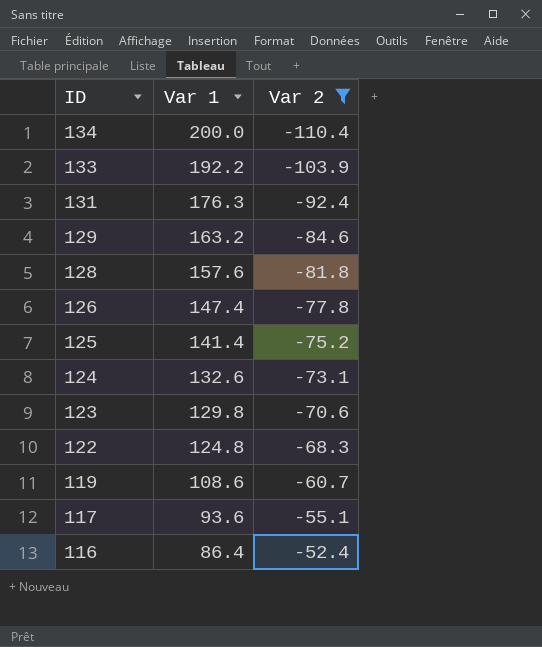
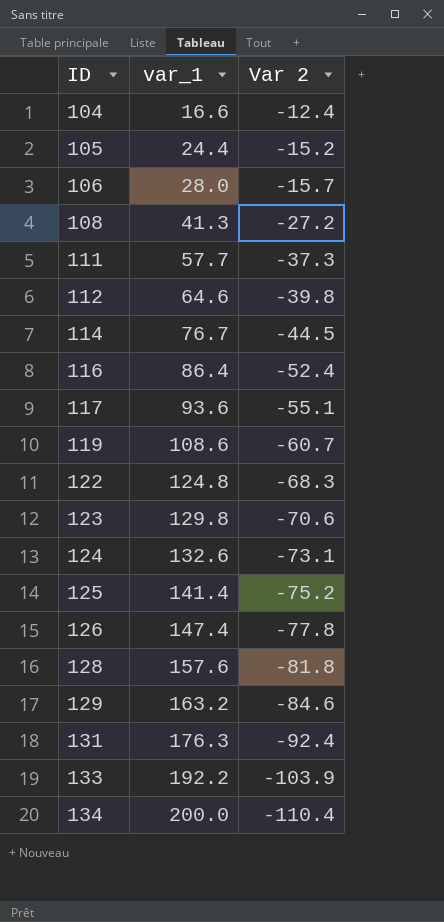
filter: Var 2 <= -52.4 -> none
row order: ID descending -> ID ascending
column name: Var 1 -> var_1

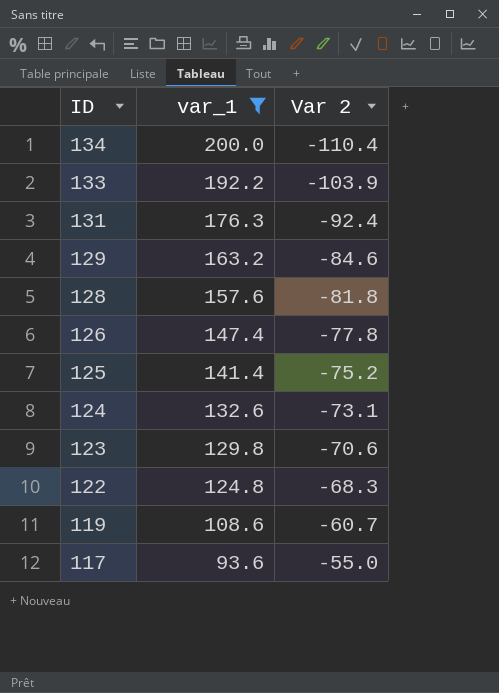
filter: none -> var_1 >= 93.6
row order: ID ascending -> ID descending
117 | Var 2: -55.1 -> -55.0

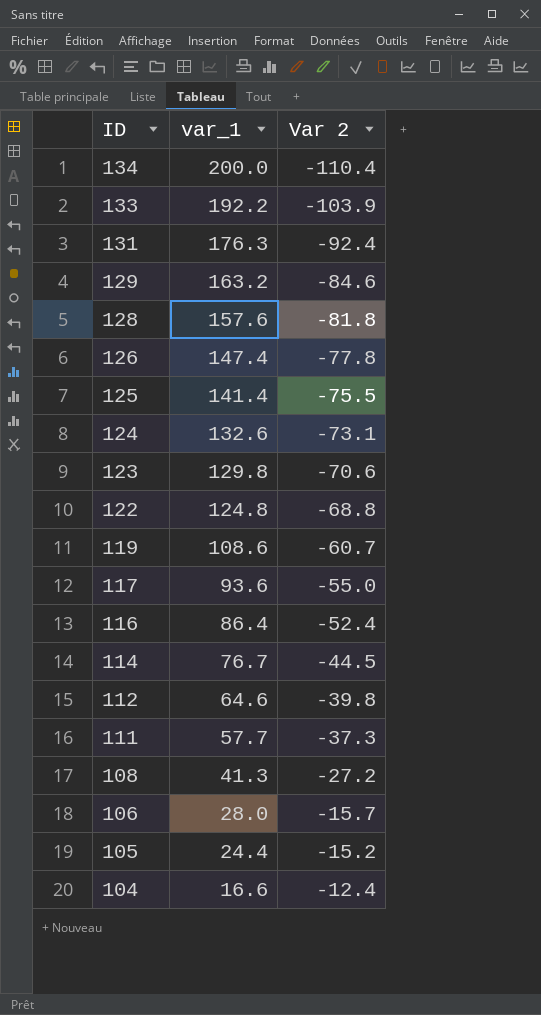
filter: var_1 >= 93.6 -> none
125 | Var 2: -75.2 -> -75.5
122 | Var 2: -68.3 -> -68.8

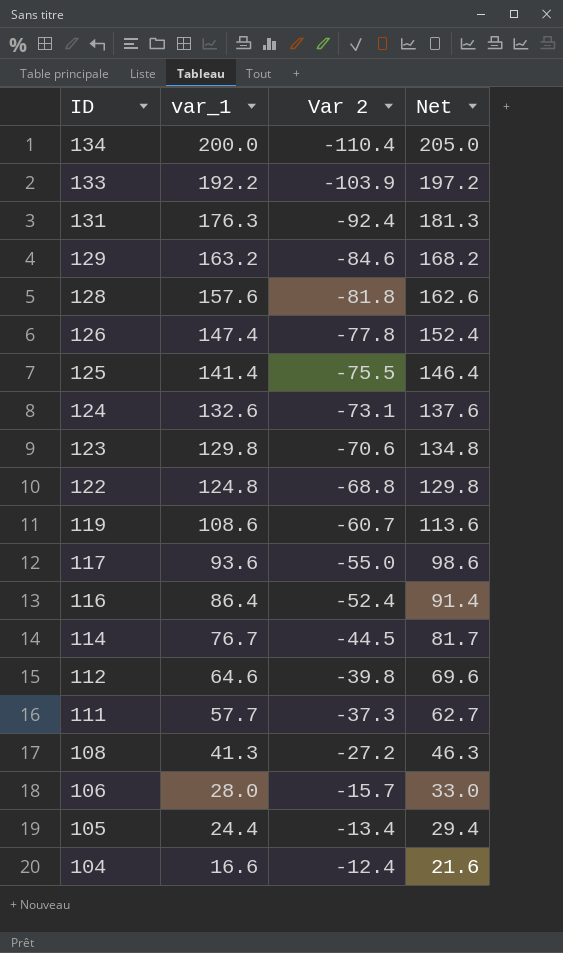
column Net | formula: none -> [var_1] + 5
105 | Var 2: -15.2 -> -13.4

